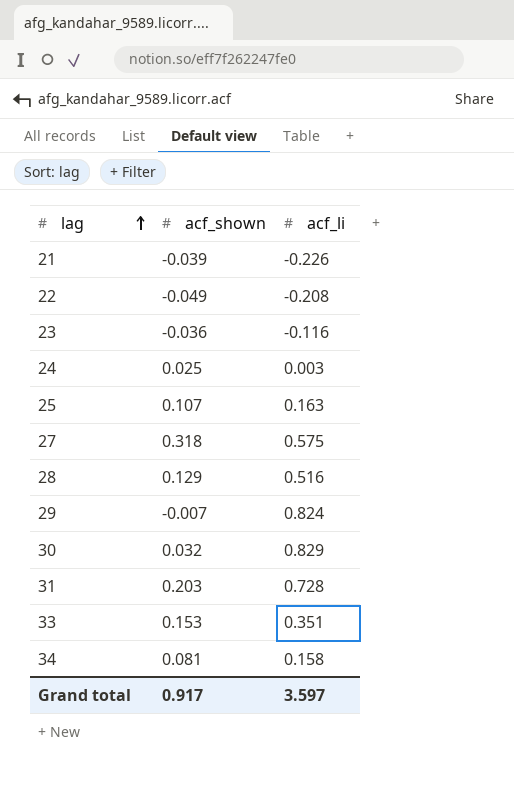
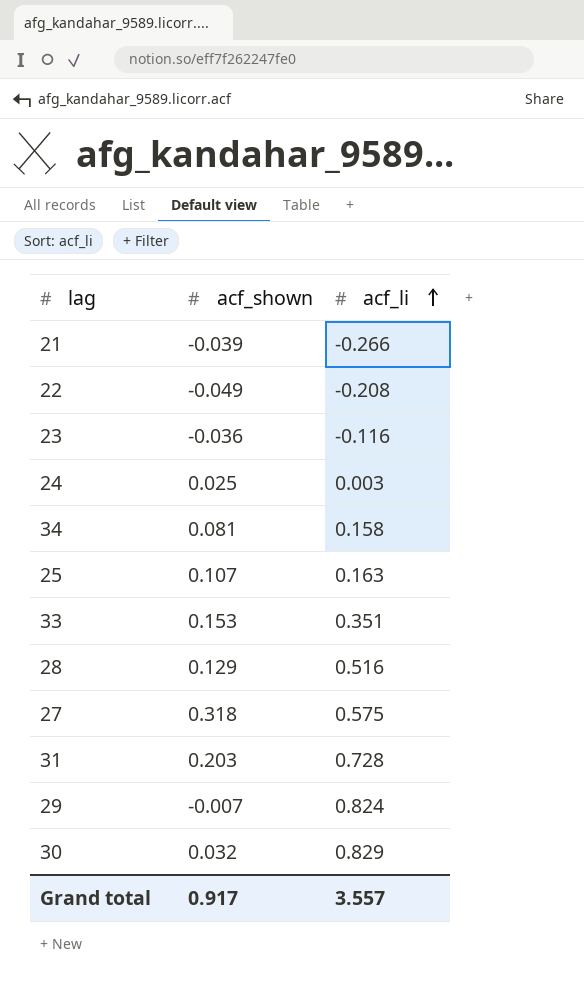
row order: lag ascending -> acf_li ascending
21 | acf_li: -0.226 -> -0.266
Grand total | acf_li: 3.597 -> 3.557

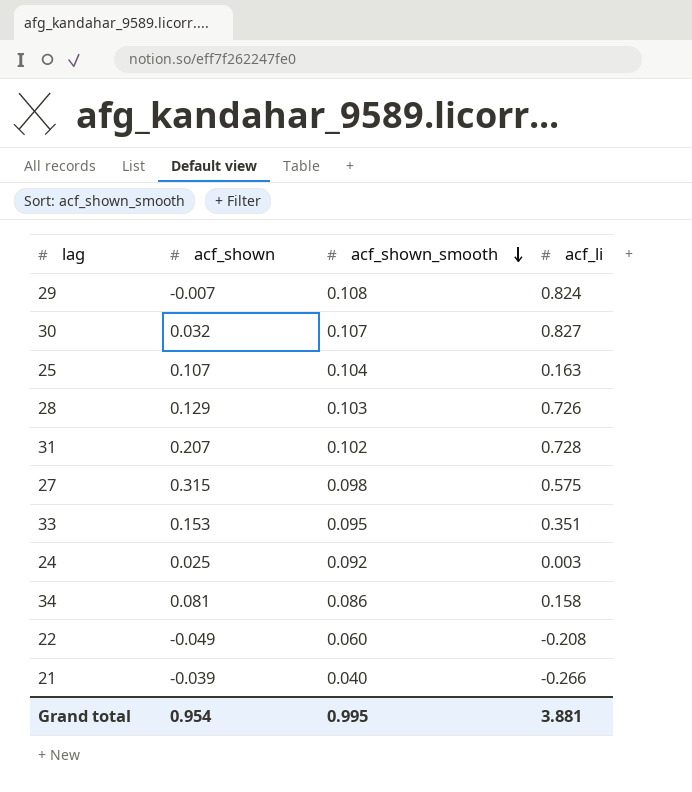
row order: acf_li ascending -> acf_shown_smooth descending
column acf_shown_smooth | position: none -> 3
row 23: -0.036 | -0.116 -> none
30 | acf_li: 0.829 -> 0.827
28 | acf_li: 0.516 -> 0.726
31 | acf_shown: 0.203 -> 0.207
27 | acf_shown: 0.318 -> 0.315
Grand total | acf_shown: 0.917 -> 0.954
Grand total | acf_li: 3.557 -> 3.881

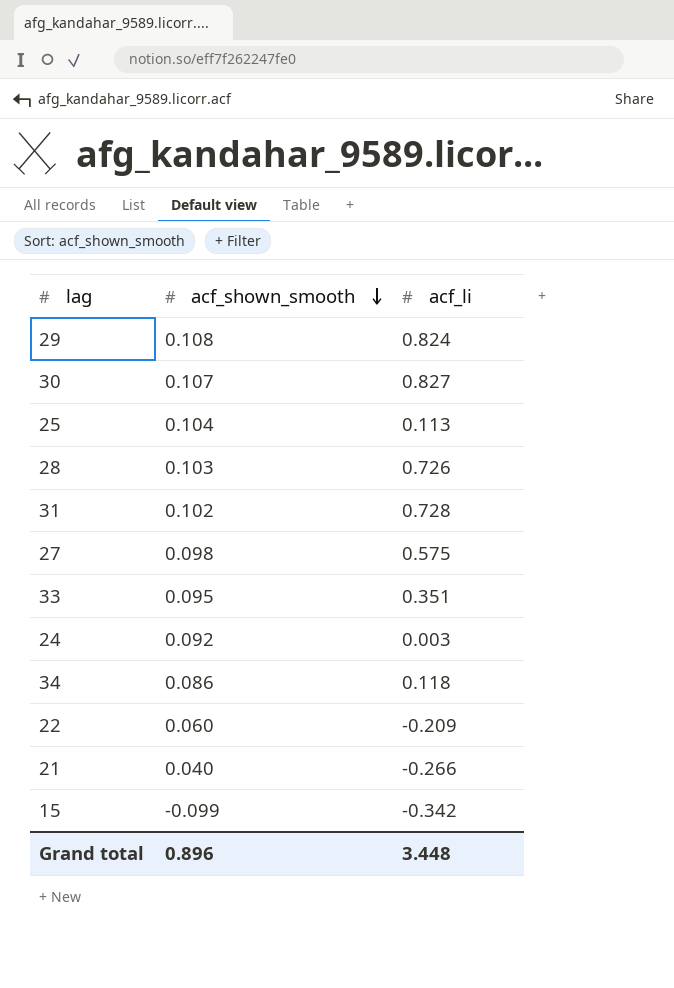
column acf_shown | position: 2 -> none
25 | acf_li: 0.163 -> 0.113
34 | acf_li: 0.158 -> 0.118
22 | acf_li: -0.208 -> -0.209
row 15: none -> -0.099 | -0.342
Grand total | acf_shown_smooth: 0.995 -> 0.896
Grand total | acf_li: 3.881 -> 3.448

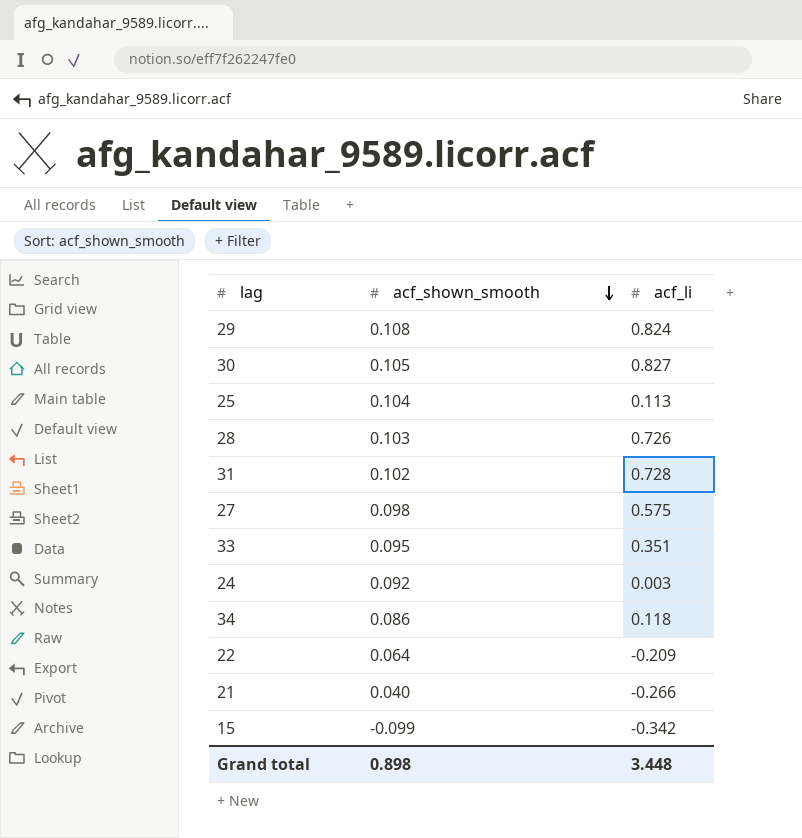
30 | acf_shown_smooth: 0.107 -> 0.105
22 | acf_shown_smooth: 0.060 -> 0.064
Grand total | acf_shown_smooth: 0.896 -> 0.898

